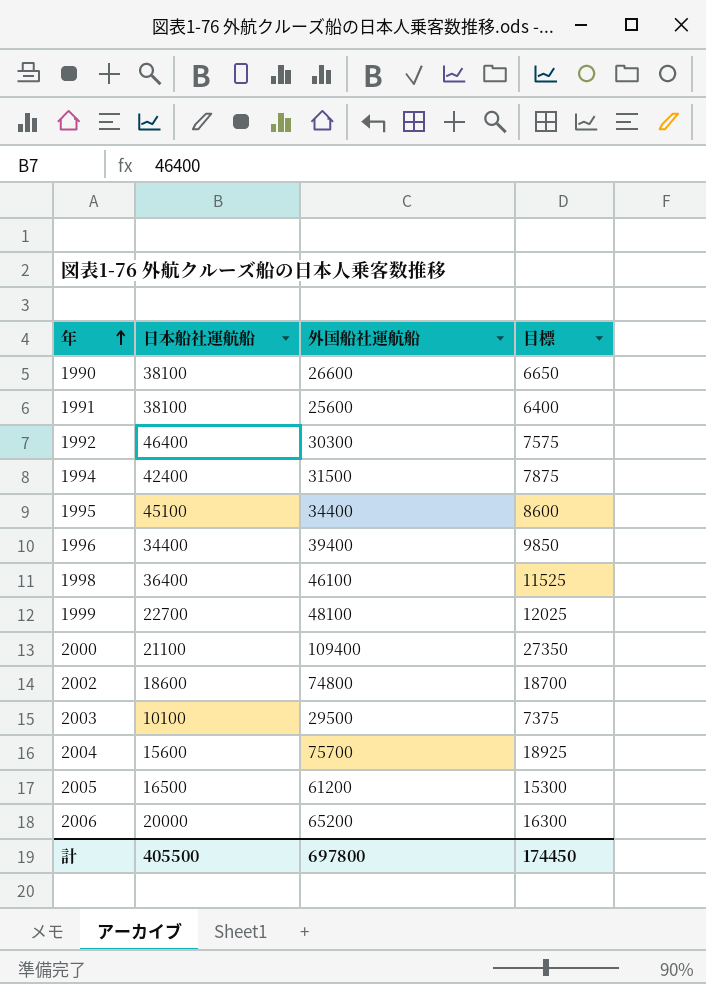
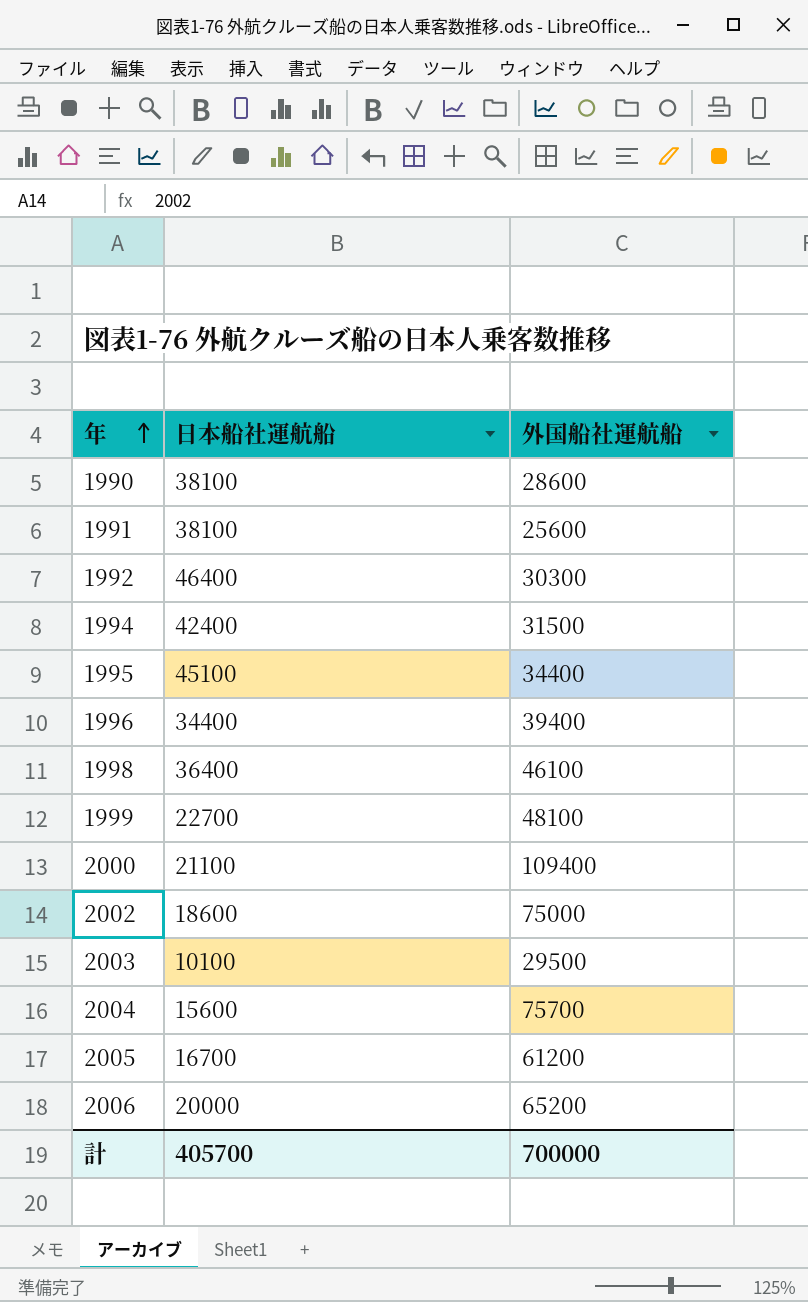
column 目標 | formula: [外国船社運航船] * 0.25 -> none
1990 | 外国船社運航船: 26600 -> 28600
2002 | 外国船社運航船: 74800 -> 75000
2005 | 日本船社運航船: 16500 -> 16700
計 | 日本船社運航船: 405500 -> 405700
計 | 外国船社運航船: 697800 -> 700000

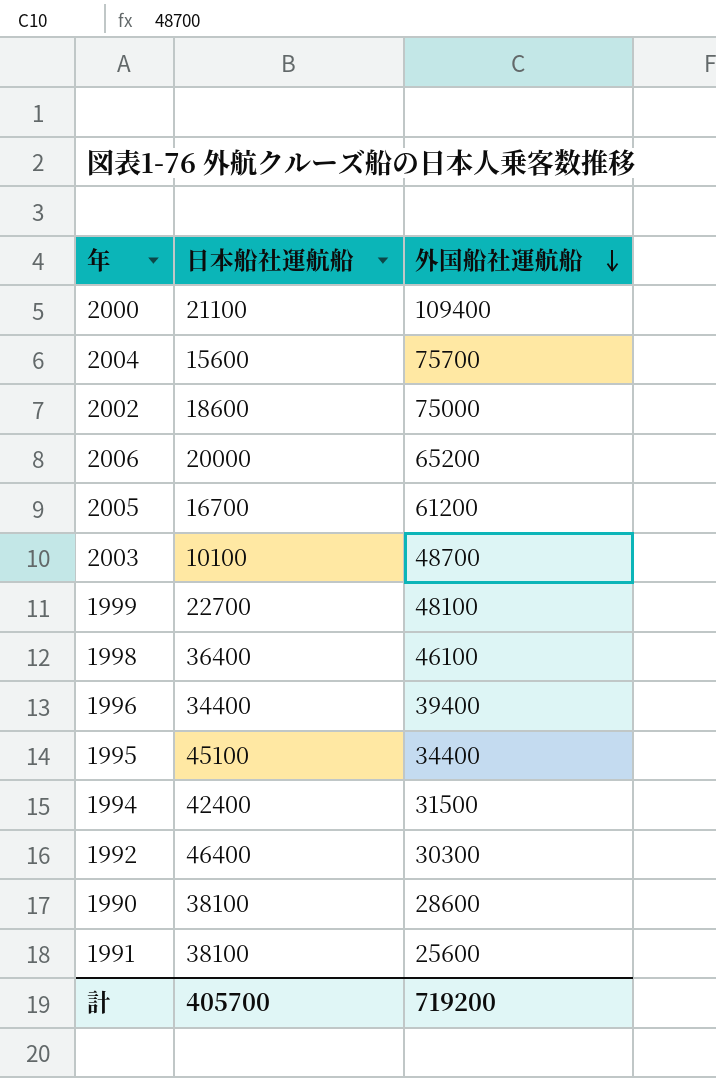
row order: 年 ascending -> 外国船社運航船 descending
2003 | 外国船社運航船: 29500 -> 48700
計 | 外国船社運航船: 700000 -> 719200

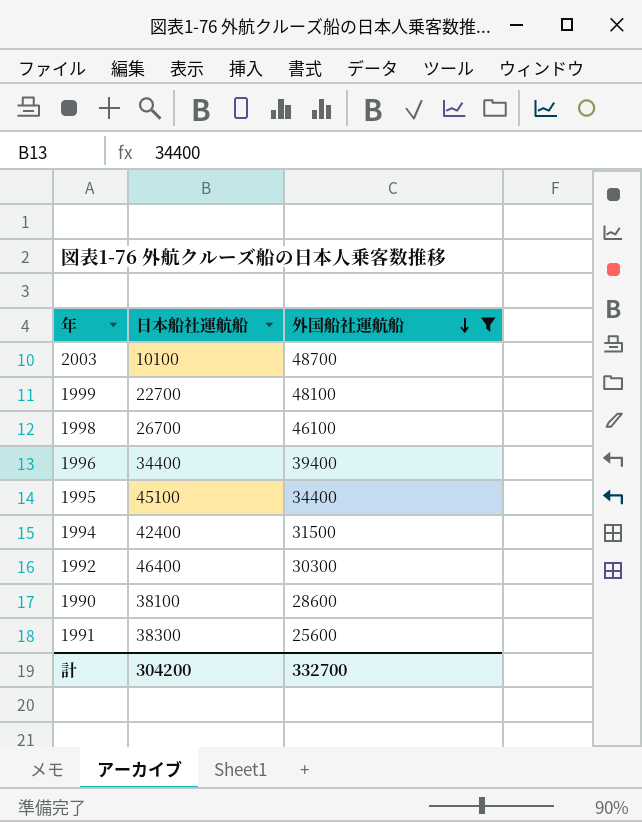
filter: none -> 外国船社運航船 <= 48700
1998 | 日本船社運航船: 36400 -> 26700
1991 | 日本船社運航船: 38100 -> 38300
計 | 日本船社運航船: 405700 -> 304200
計 | 外国船社運航船: 719200 -> 332700

